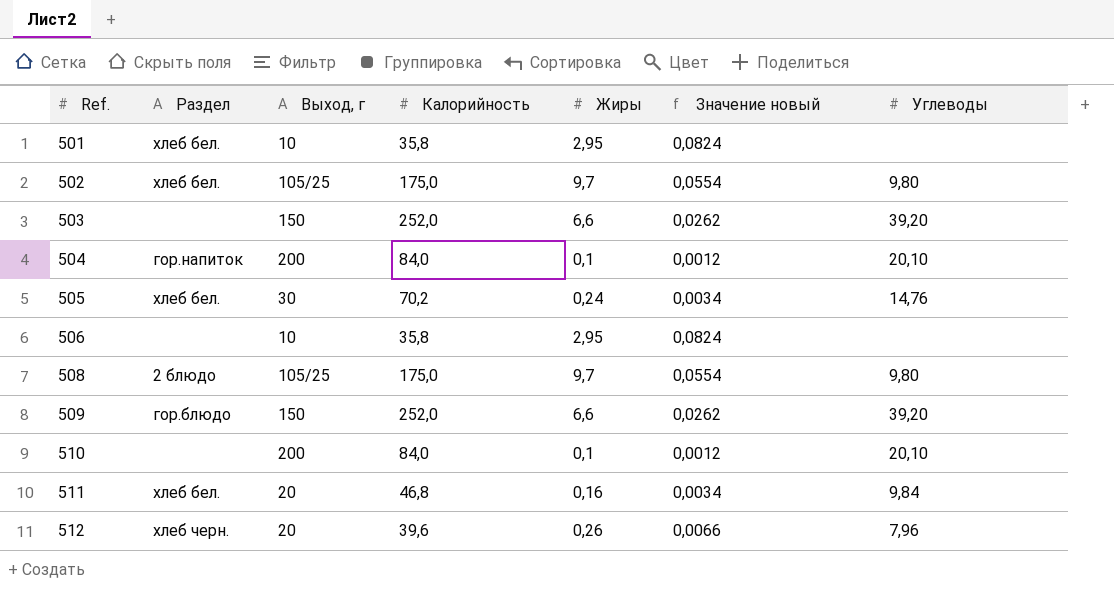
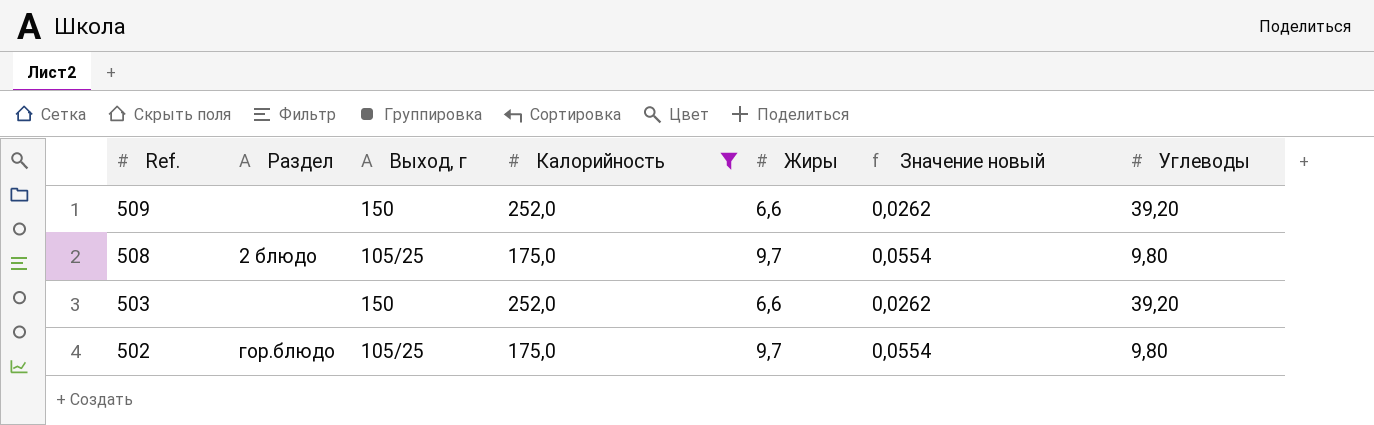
filter: none -> Калорийность >= 175,0
row order: Ref. ascending -> Ref. descending
509 | Раздел: гор.блюдо -> none
502 | Раздел: хлеб бел. -> гор.блюдо

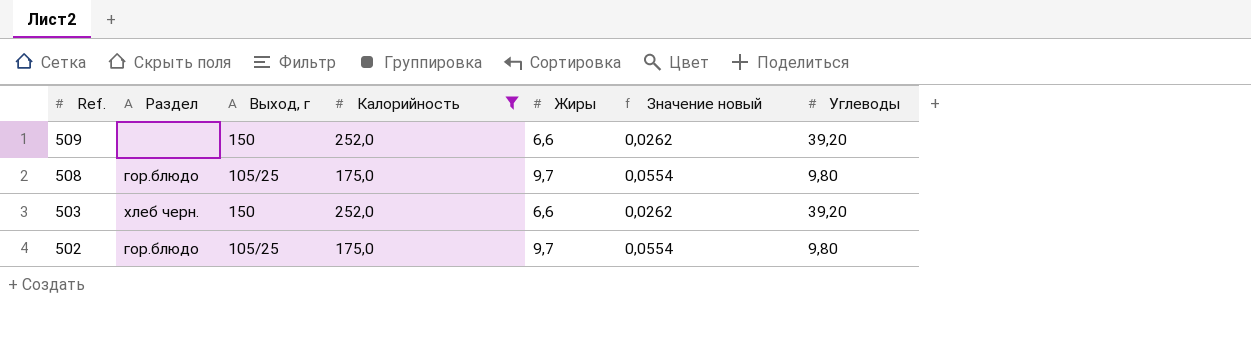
508 | Раздел: 2 блюдо -> гор.блюдо
503 | Раздел: none -> хлеб черн.

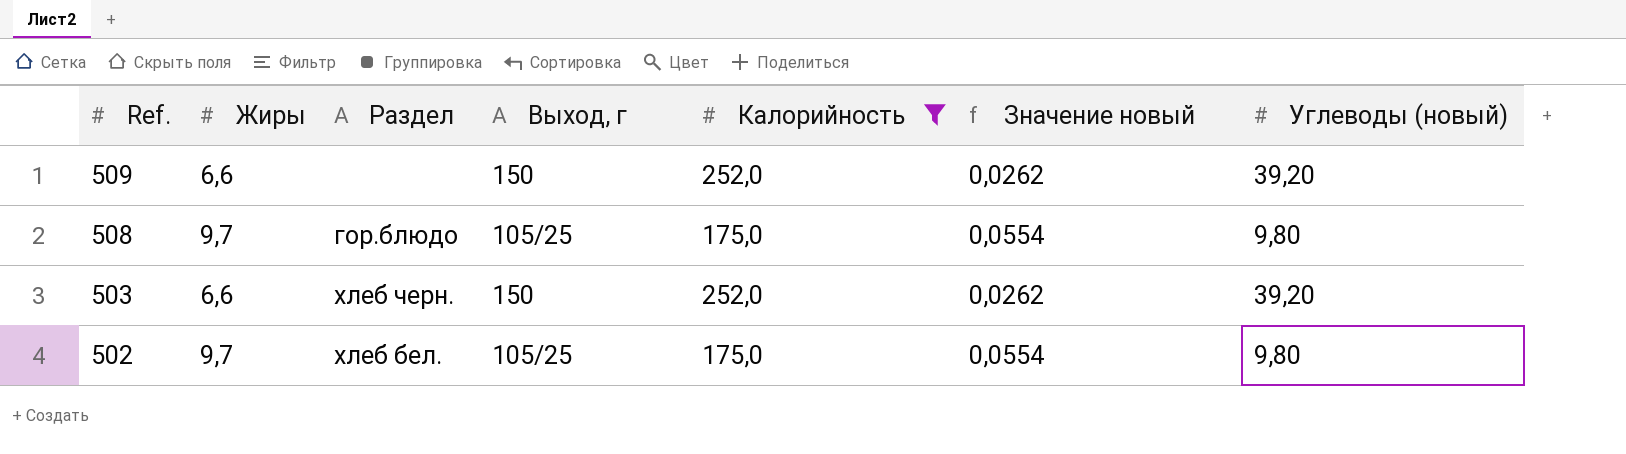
column Жиры | position: 5 -> 2
column name: Углеводы -> Углеводы (новый)
502 | Раздел: гор.блюдо -> хлеб бел.

